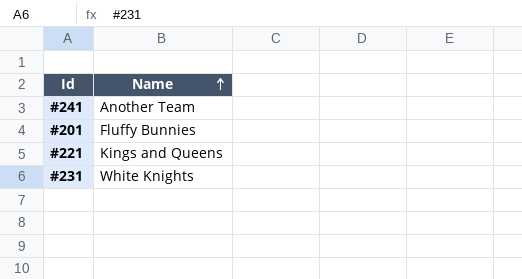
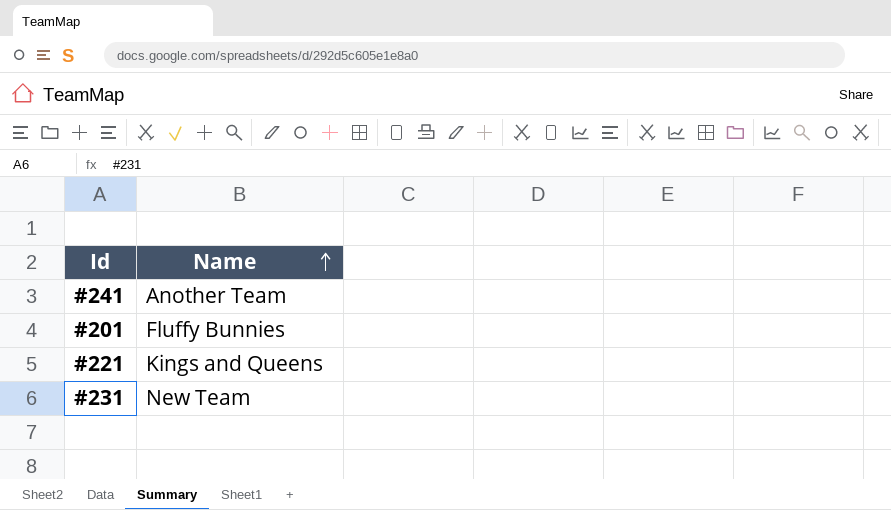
#231 | Name: White Knights -> New Team

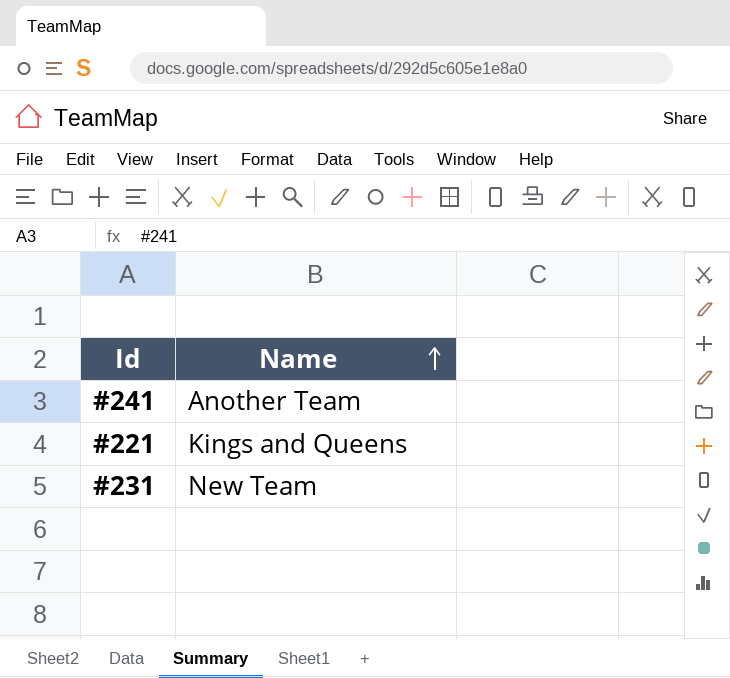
row #201: Fluffy Bunnies -> none

